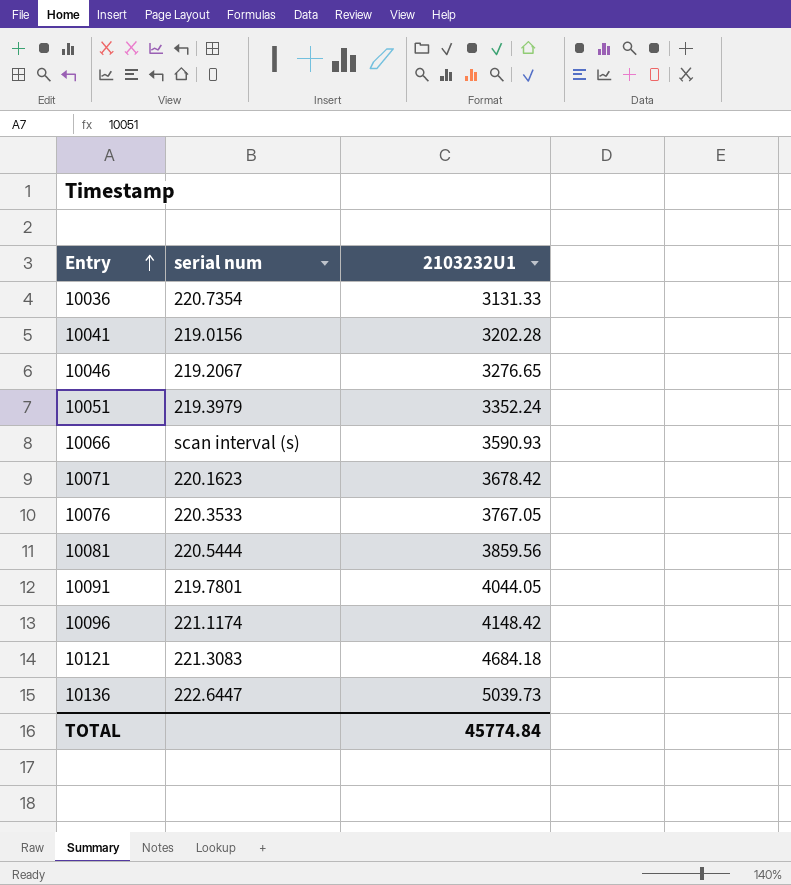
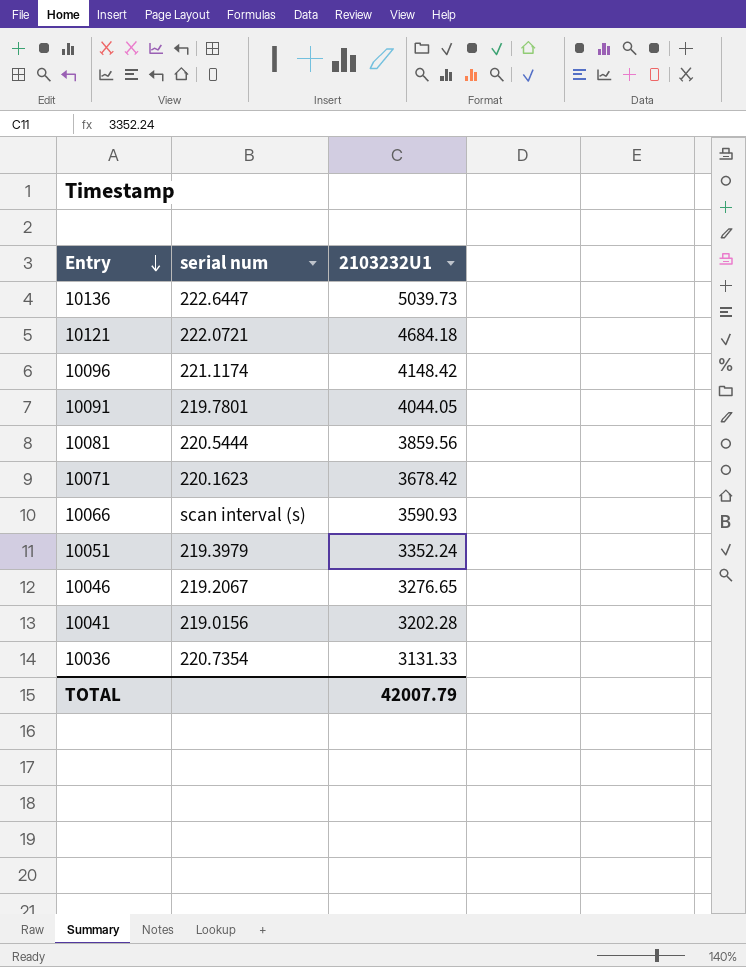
row order: Entry ascending -> Entry descending
row 10076: 220.3533 | 3767.05 -> none
10121 | serial num: 221.3083 -> 222.0721
TOTAL | 2103232U1: 45774.84 -> 42007.79

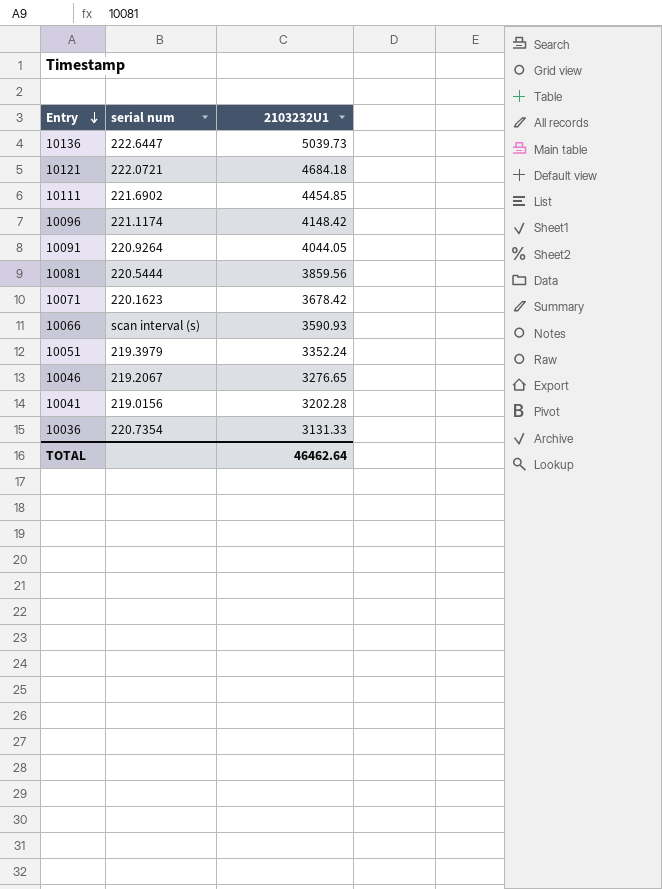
row 10111: none -> 221.6902 | 4454.85
10091 | serial num: 219.7801 -> 220.9264
TOTAL | 2103232U1: 42007.79 -> 46462.64

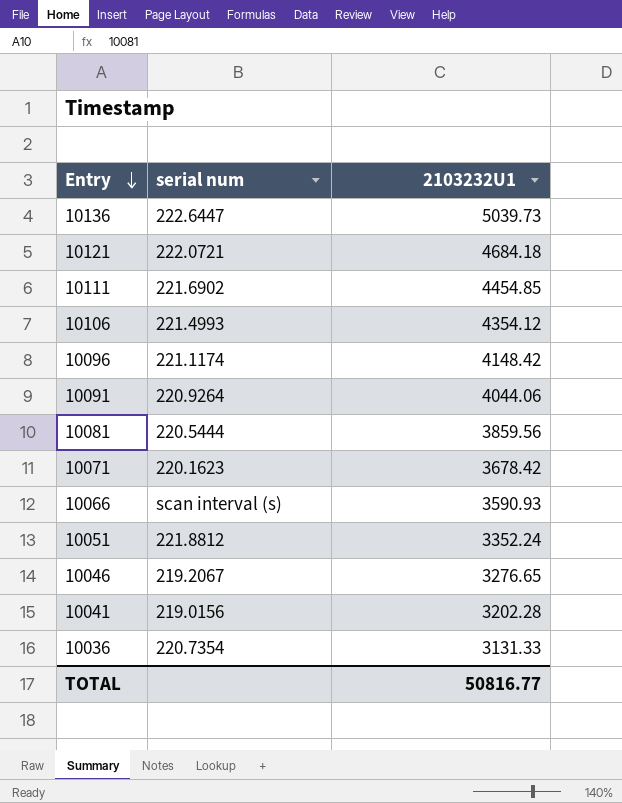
row 10106: none -> 221.4993 | 4354.12
10091 | 2103232U1: 4044.05 -> 4044.06
10051 | serial num: 219.3979 -> 221.8812
TOTAL | 2103232U1: 46462.64 -> 50816.77

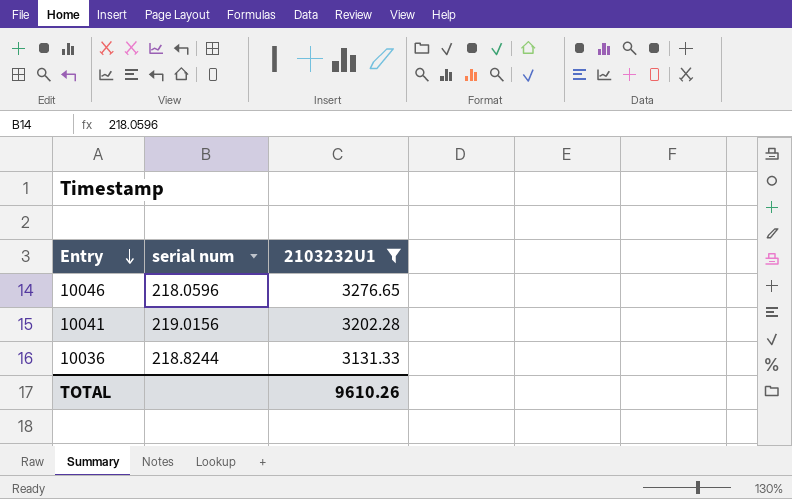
filter: none -> 2103232U1 <= 3276.65
10046 | serial num: 219.2067 -> 218.0596
10036 | serial num: 220.7354 -> 218.8244
TOTAL | 2103232U1: 50816.77 -> 9610.26

